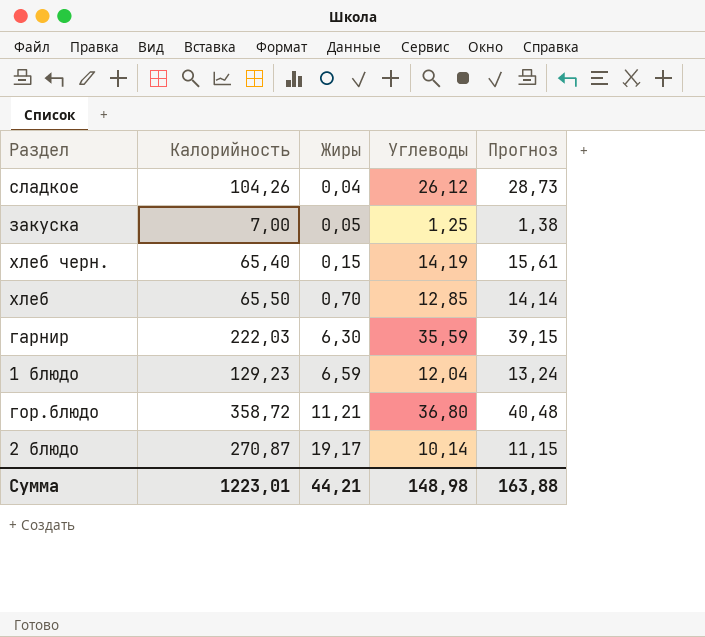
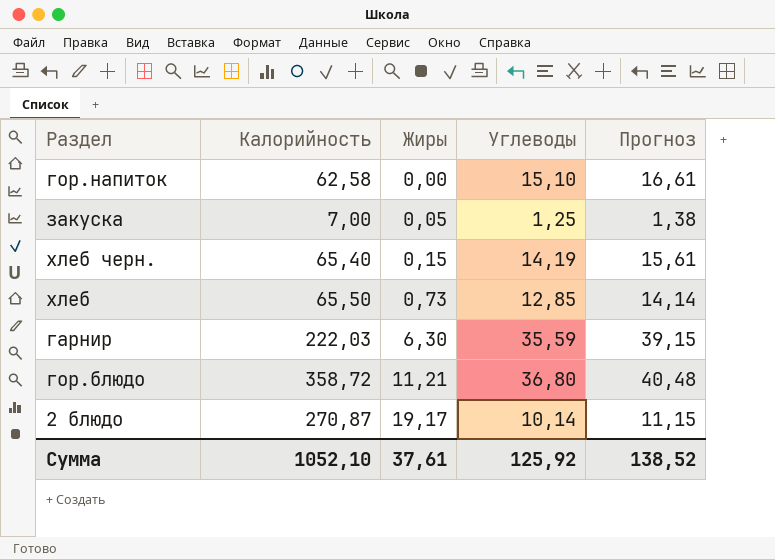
row сладкое: 104,26 | 0,04 | 26,12 | 28,73 -> none
row 1 блюдо: 129,23 | 6,59 | 12,04 | 13,24 -> none
row гор.напиток: none -> 62,58 | 0,00 | 15,10 | 16,61
хлеб | Жиры: 0,70 -> 0,73
Сумма | Калорийность: 1223,01 -> 1052,10
Сумма | Жиры: 44,21 -> 37,61
Сумма | Углеводы: 148,98 -> 125,92
Сумма | Прогноз: 163,88 -> 138,52

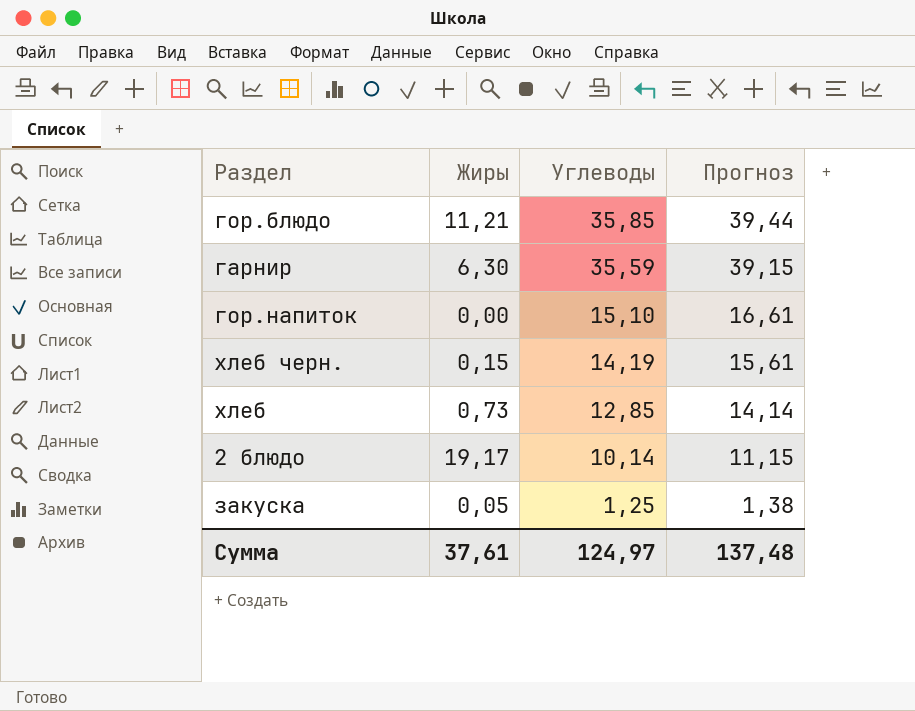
row order: Жиры ascending -> Углеводы descending
column Калорийность | position: 2 -> none
гор.блюдо | Углеводы: 36,80 -> 35,85
гор.блюдо | Прогноз: 40,48 -> 39,44
Сумма | Углеводы: 125,92 -> 124,97
Сумма | Прогноз: 138,52 -> 137,48

